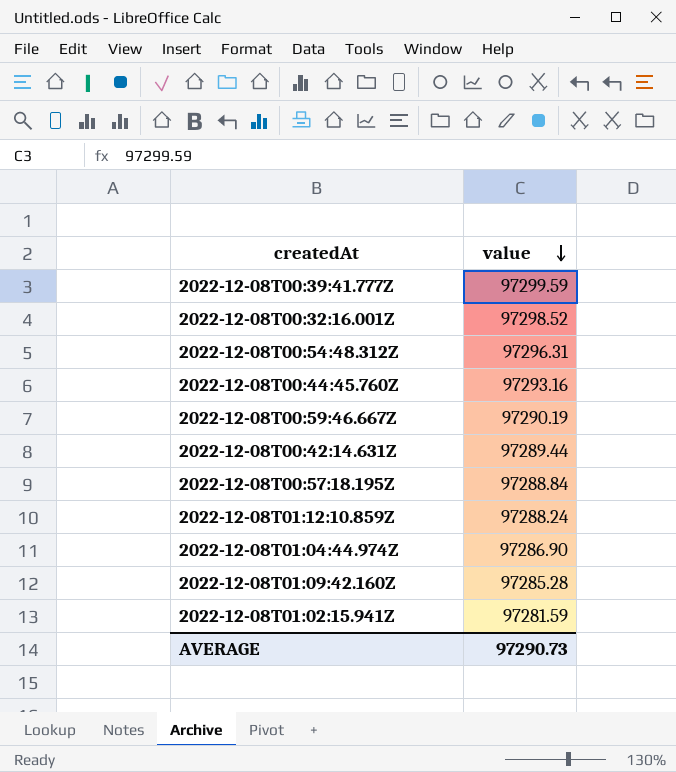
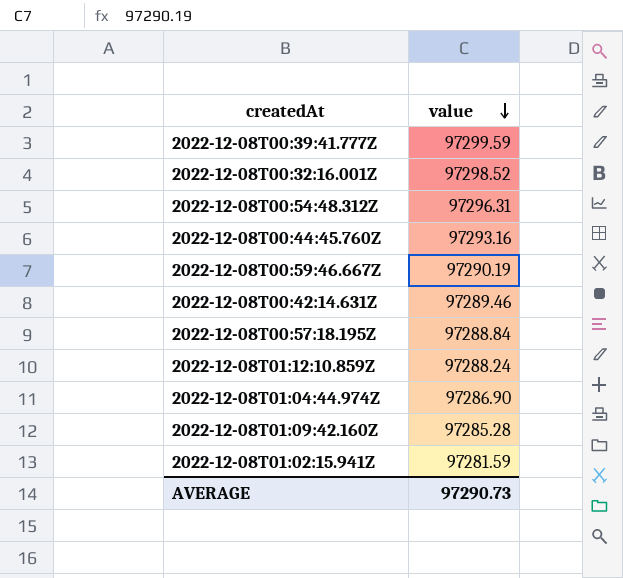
2022-12-08T00:42:14.631Z | value: 97289.44 -> 97289.46

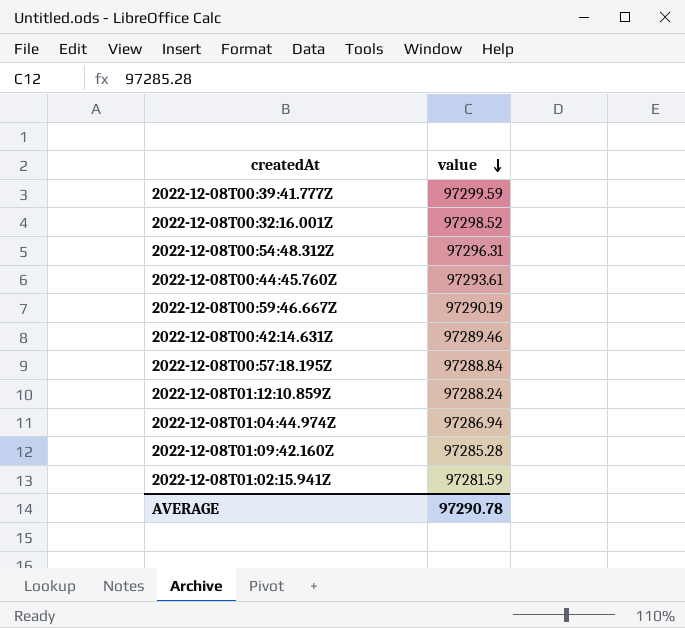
2022-12-08T00:44:45.760Z | value: 97293.16 -> 97293.61
2022-12-08T01:04:44.974Z | value: 97286.90 -> 97286.94
AVERAGE | value: 97290.73 -> 97290.78

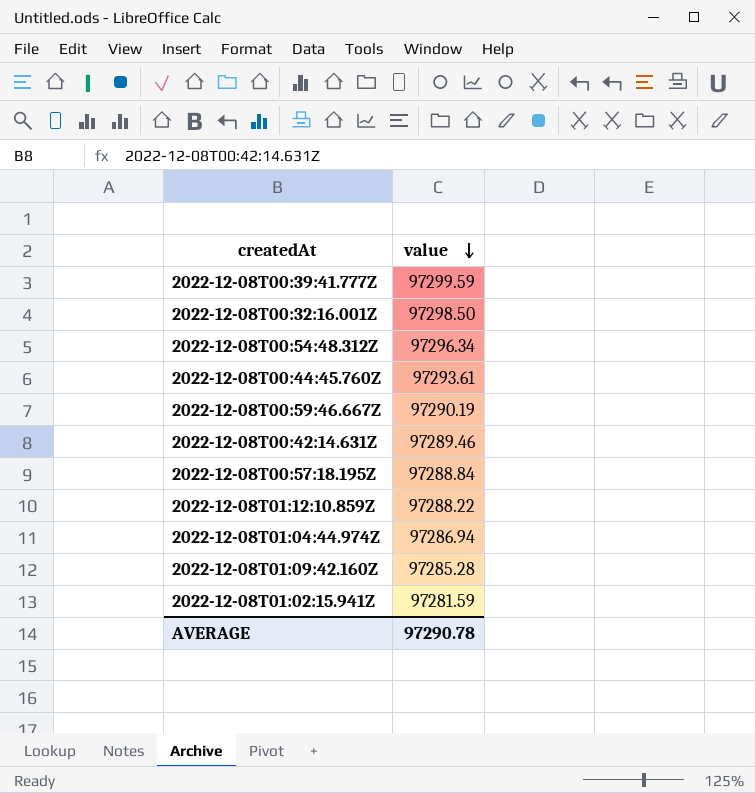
2022-12-08T00:32:16.001Z | value: 97298.52 -> 97298.50
2022-12-08T00:54:48.312Z | value: 97296.31 -> 97296.34
2022-12-08T01:12:10.859Z | value: 97288.24 -> 97288.22

